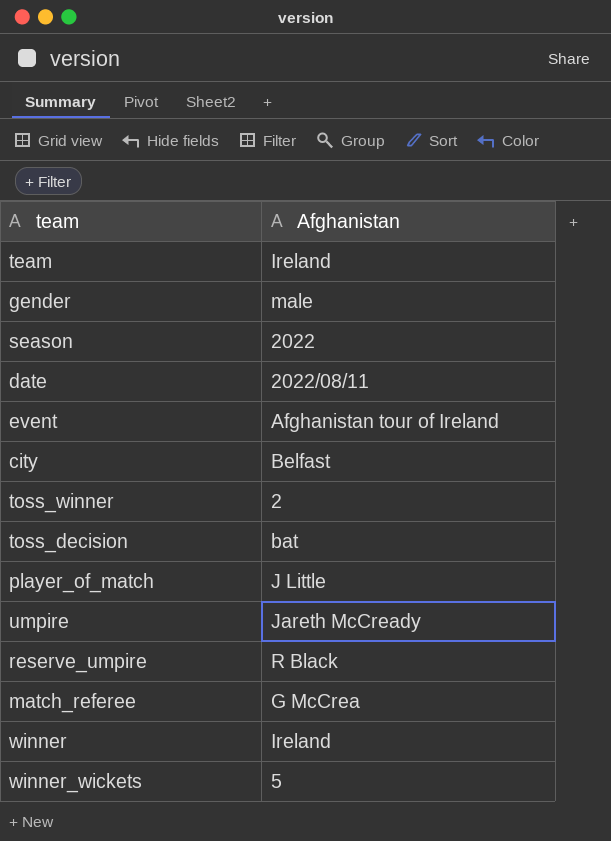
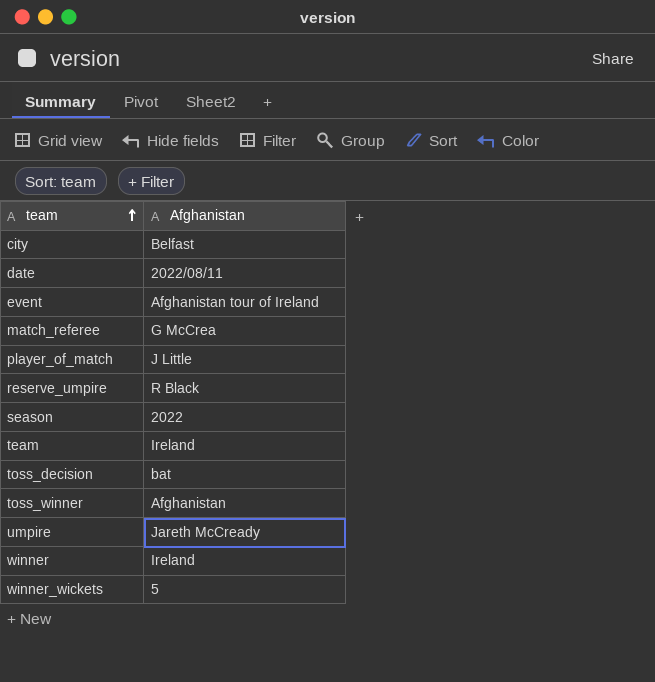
row order: none -> team ascending
row gender: male -> none
toss_winner | Afghanistan: 2 -> Afghanistan

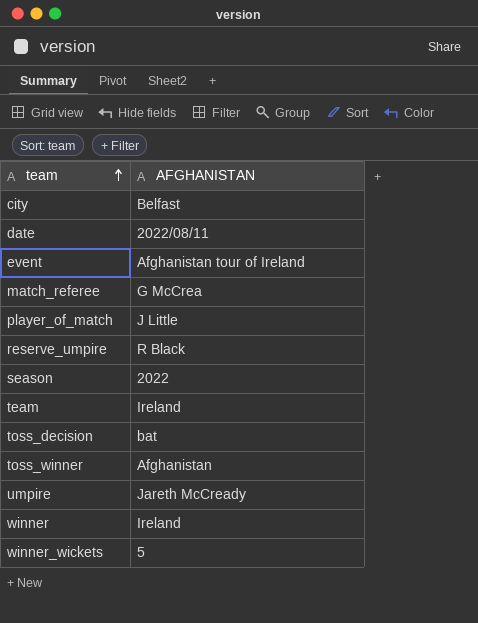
column name: Afghanistan -> AFGHANISTAN

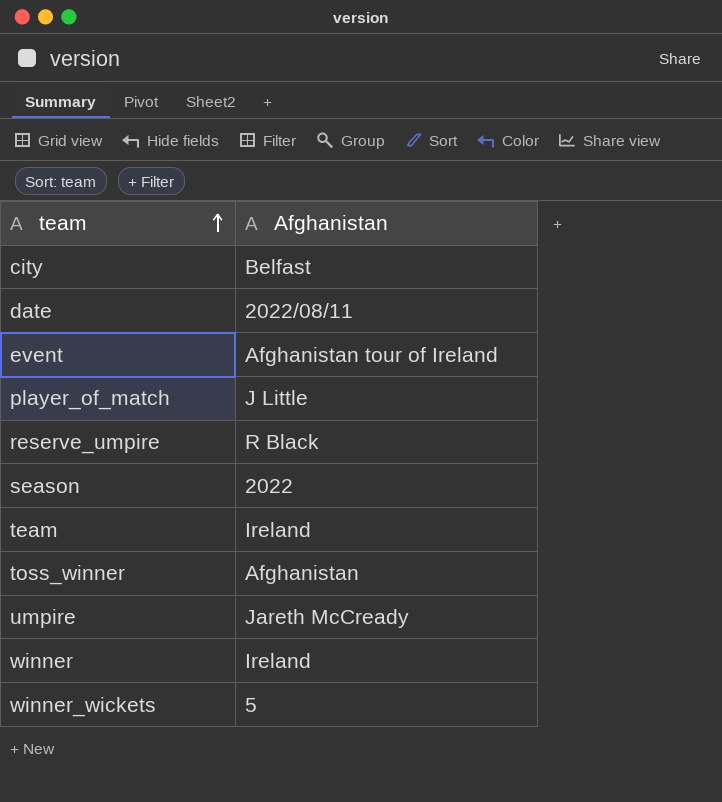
column name: AFGHANISTAN -> Afghanistan
row match_referee: G McCrea -> none
row toss_decision: bat -> none

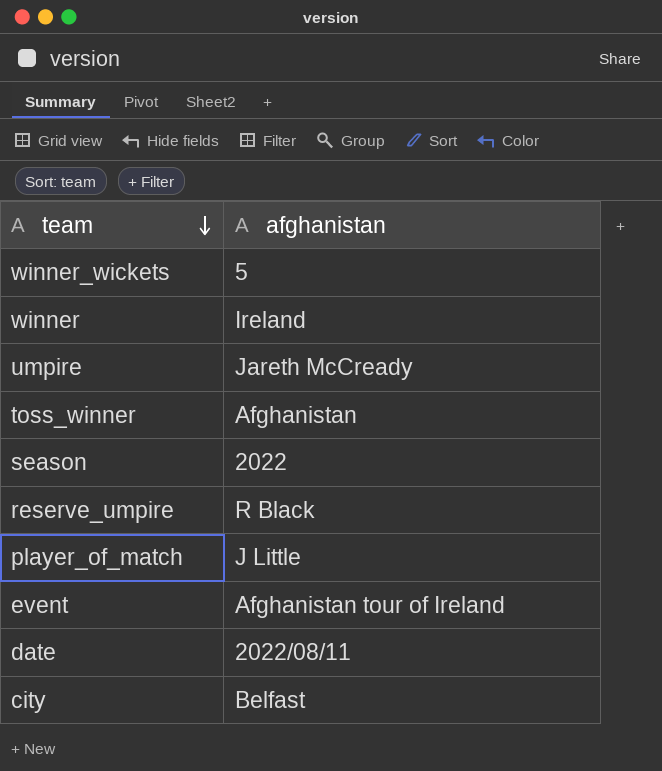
row order: team ascending -> team descending
column name: Afghanistan -> afghanistan
row team: Ireland -> none

